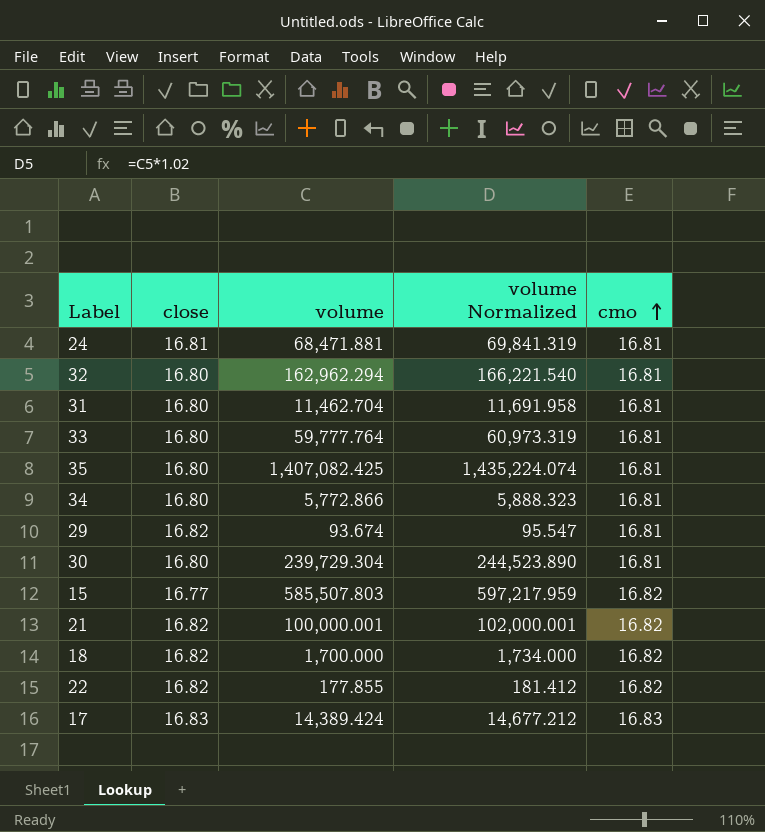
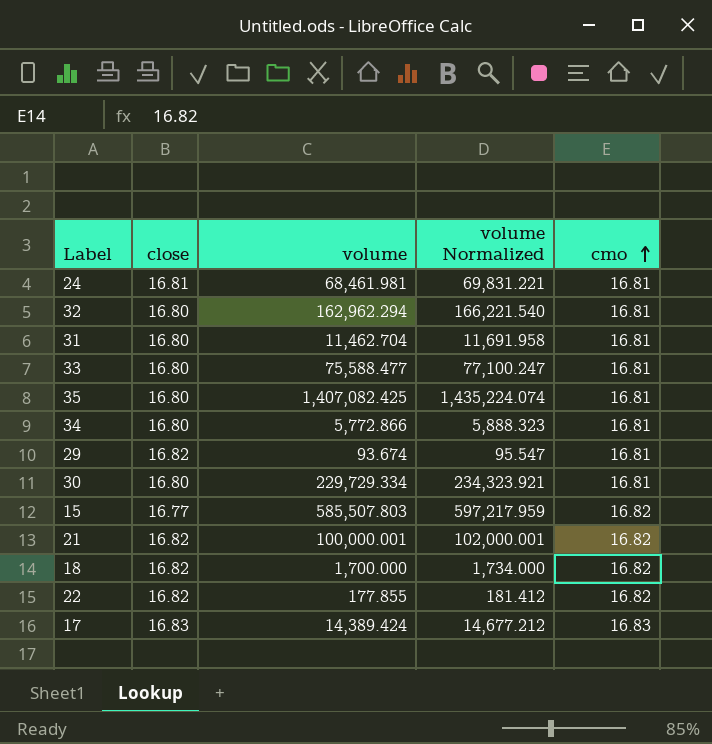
24 | volume: 68,471.881 -> 68,461.981
24 | volume Normalized: 69,841.319 -> 69,831.221
33 | volume: 59,777.764 -> 75,588.477
33 | volume Normalized: 60,973.319 -> 77,100.247
30 | volume: 239,729.304 -> 229,729.334
30 | volume Normalized: 244,523.890 -> 234,323.921

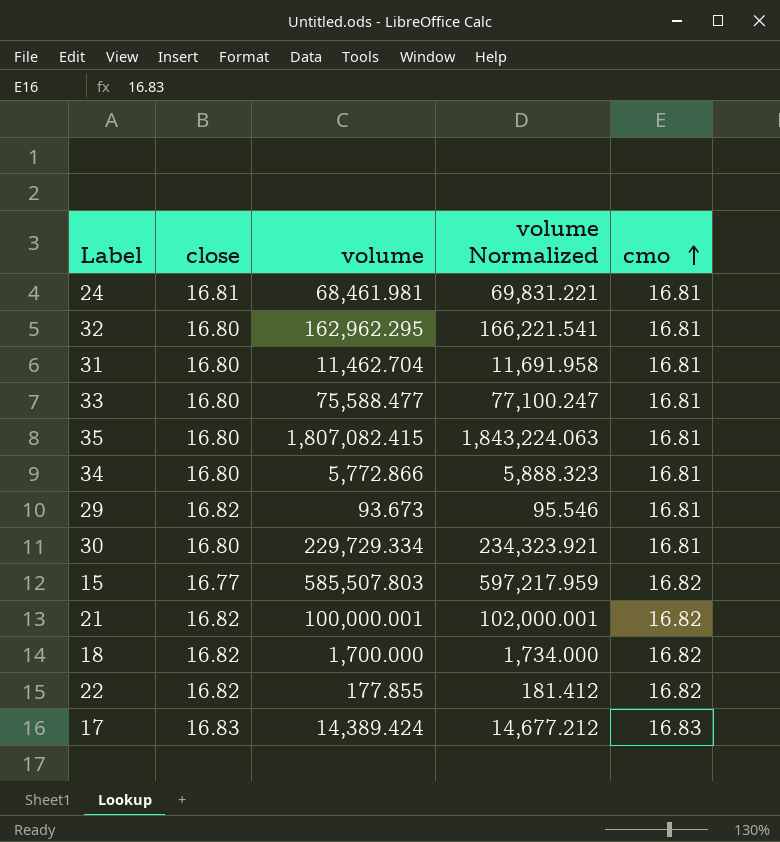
32 | volume: 162,962.294 -> 162,962.295
32 | volume Normalized: 166,221.540 -> 166,221.541
35 | volume: 1,407,082.425 -> 1,807,082.415
35 | volume Normalized: 1,435,224.074 -> 1,843,224.063
29 | volume: 93.674 -> 93.673
29 | volume Normalized: 95.547 -> 95.546

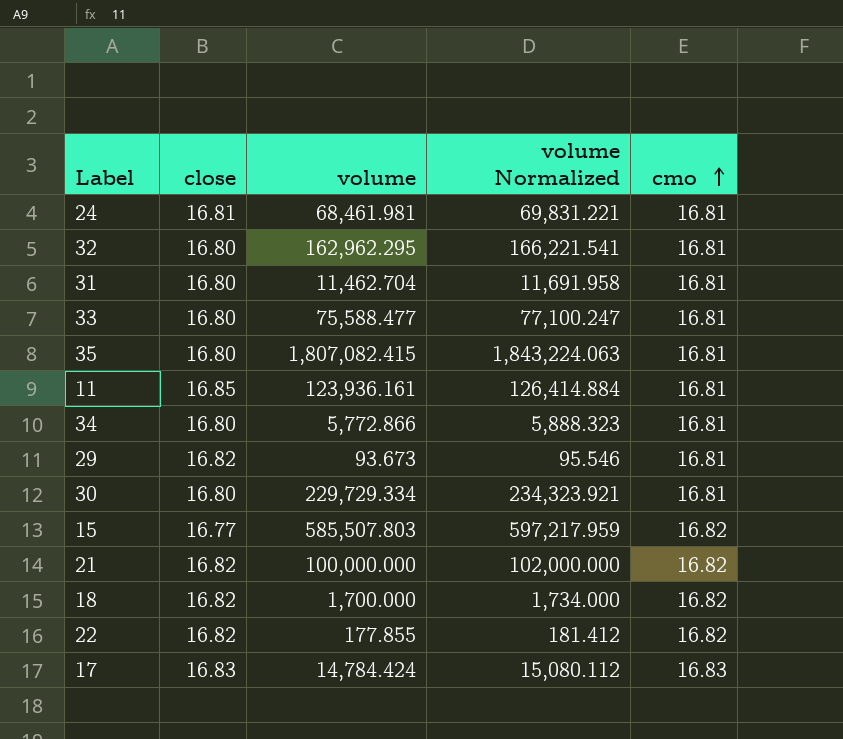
row 11: none -> 16.85 | 123,936.161 | 126,414.884 | 16.81
21 | volume: 100,000.001 -> 100,000.000
21 | volume Normalized: 102,000.001 -> 102,000.000
17 | volume: 14,389.424 -> 14,784.424
17 | volume Normalized: 14,677.212 -> 15,080.112

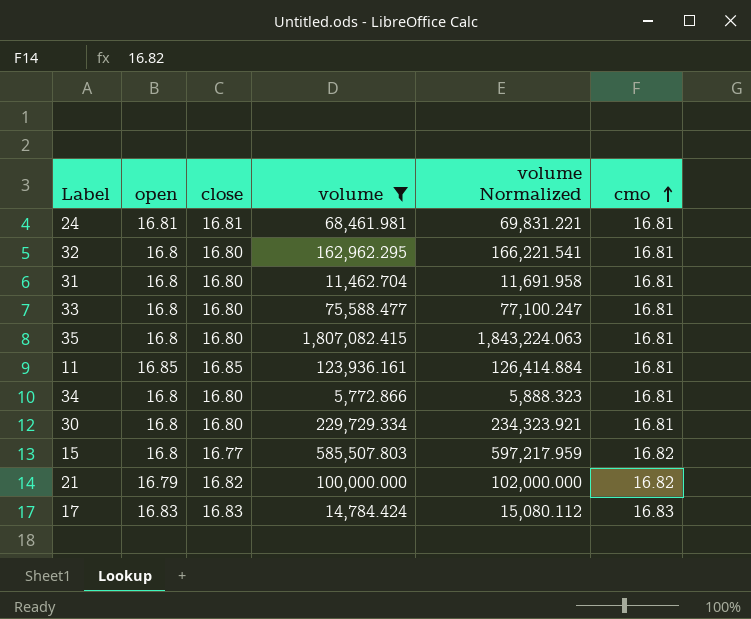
filter: none -> volume >= 5,772.866
column open | position: none -> 2

